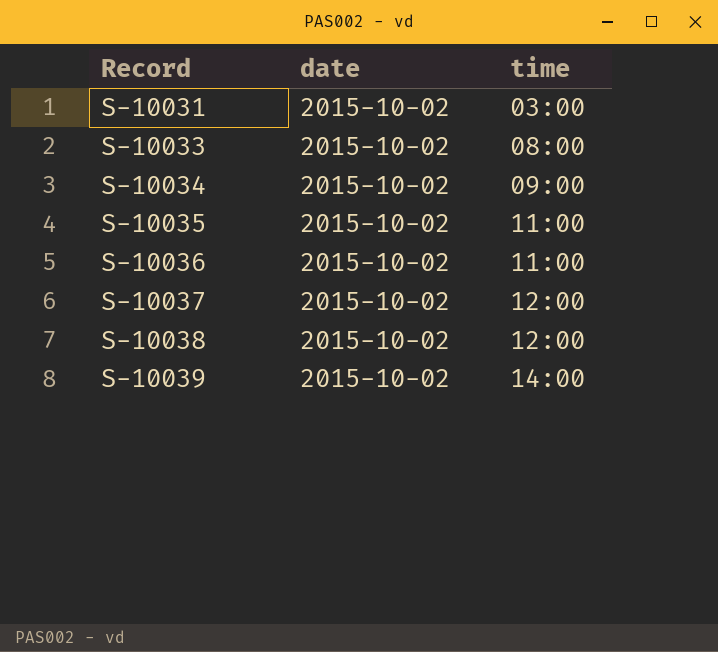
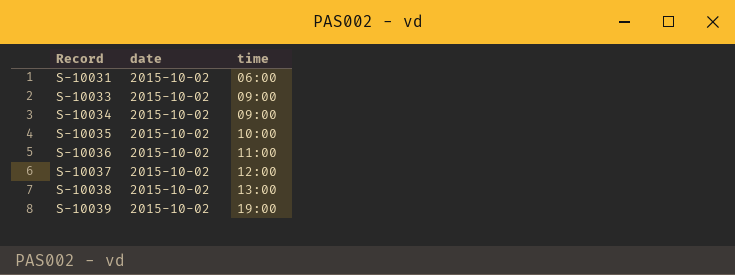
S-10031 | time: 03:00 -> 06:00
S-10033 | time: 08:00 -> 09:00
S-10035 | time: 11:00 -> 10:00
S-10038 | time: 12:00 -> 13:00
S-10039 | time: 14:00 -> 19:00

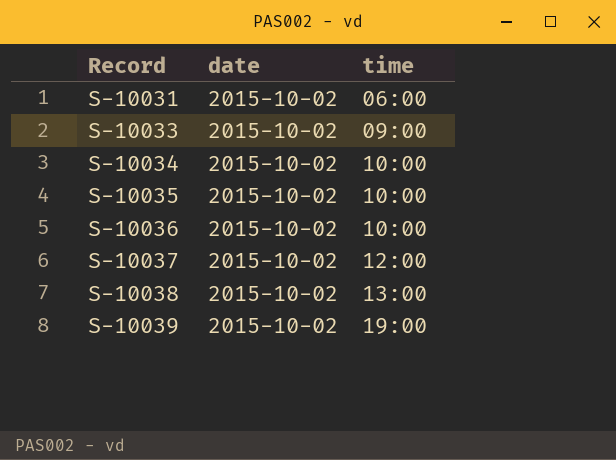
S-10034 | time: 09:00 -> 10:00
S-10036 | time: 11:00 -> 10:00

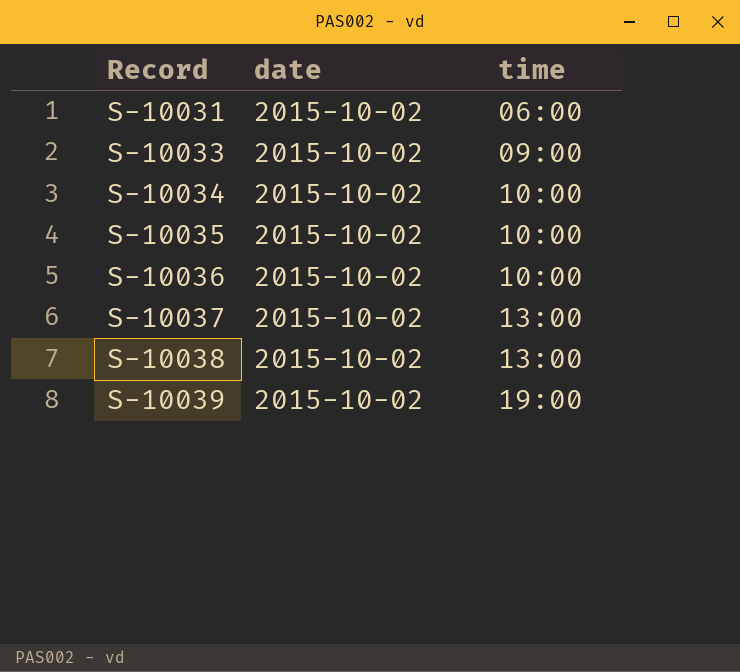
S-10037 | time: 12:00 -> 13:00

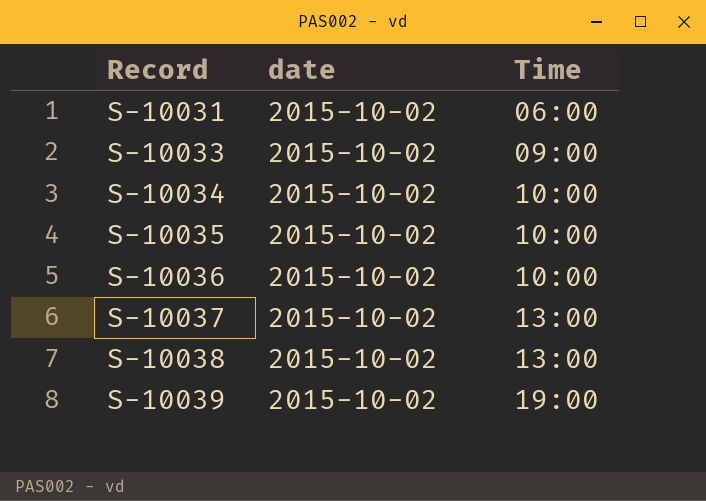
column name: time -> Time

